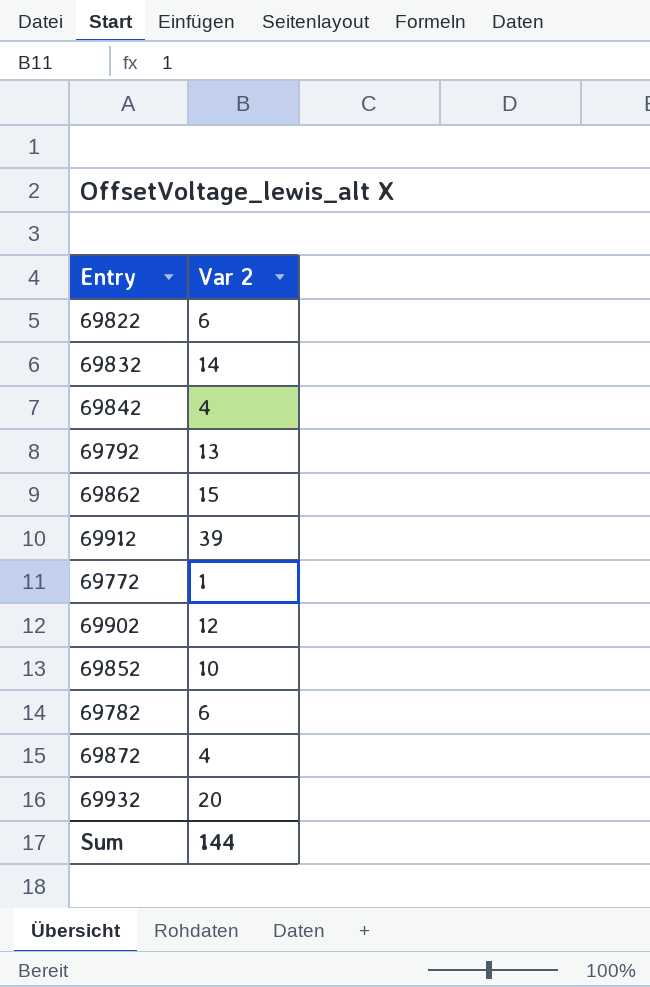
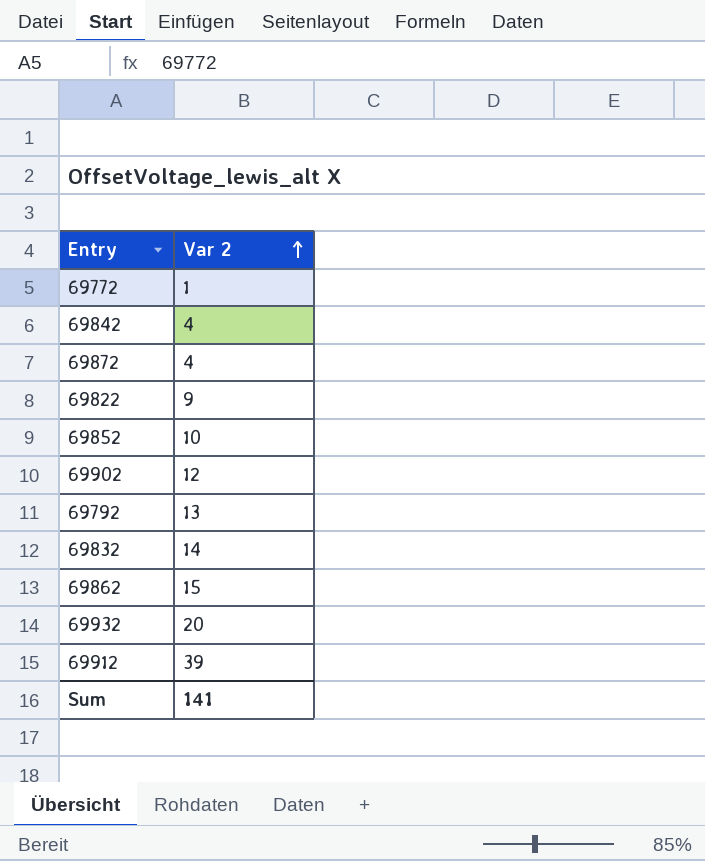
row order: none -> Var 2 ascending
row 69782: 6 -> none
69822 | Var 2: 6 -> 9
Sum | Var 2: 144 -> 141

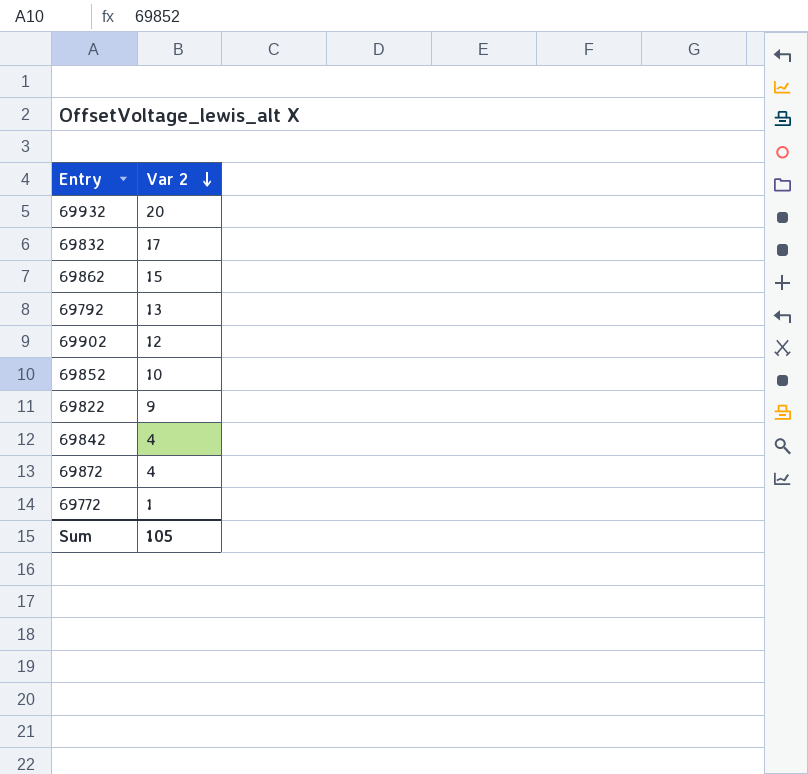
row order: Var 2 ascending -> Var 2 descending
row 69912: 39 -> none
69832 | Var 2: 14 -> 17
Sum | Var 2: 141 -> 105

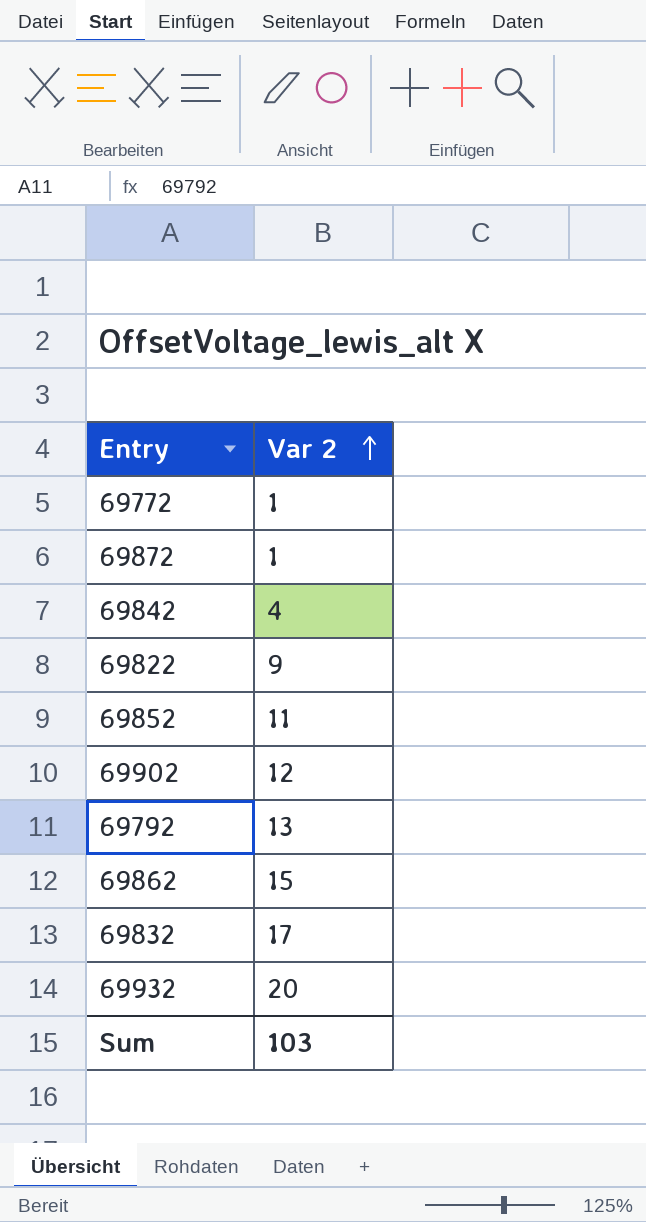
row order: Var 2 descending -> Var 2 ascending
69872 | Var 2: 4 -> 1
69852 | Var 2: 10 -> 11
Sum | Var 2: 105 -> 103

